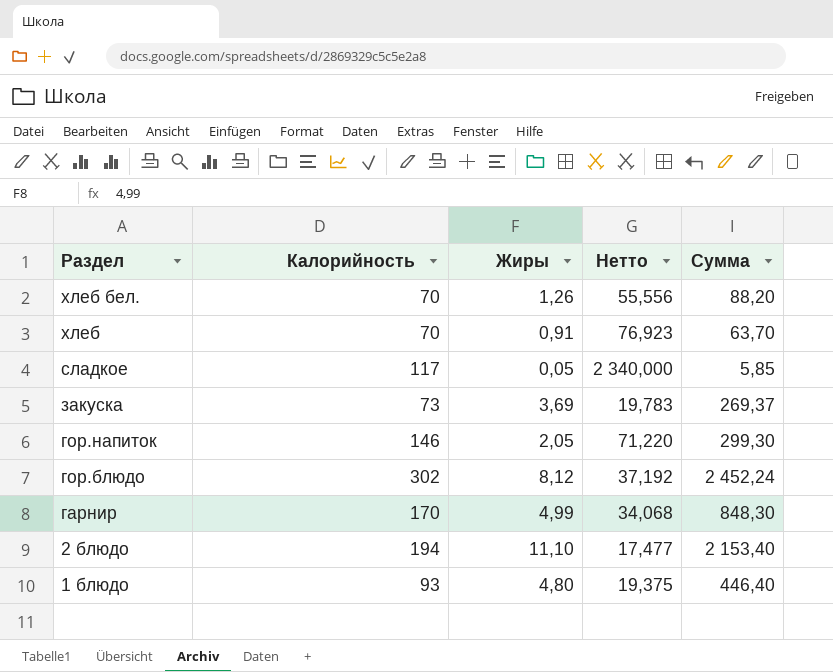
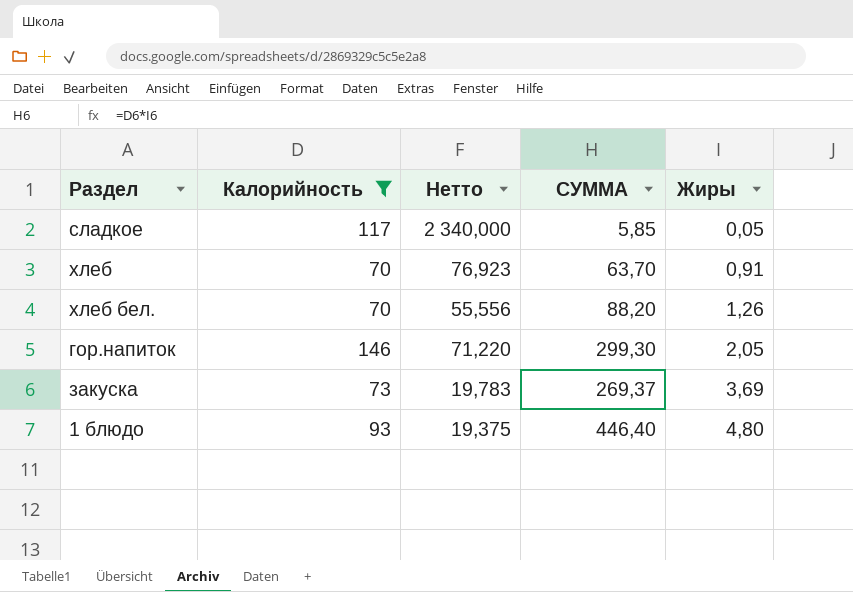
filter: none -> Калорийность <= 146
row order: Раздел descending -> Жиры ascending
column name: Сумма -> СУММА
column Жиры | position: 3 -> 5

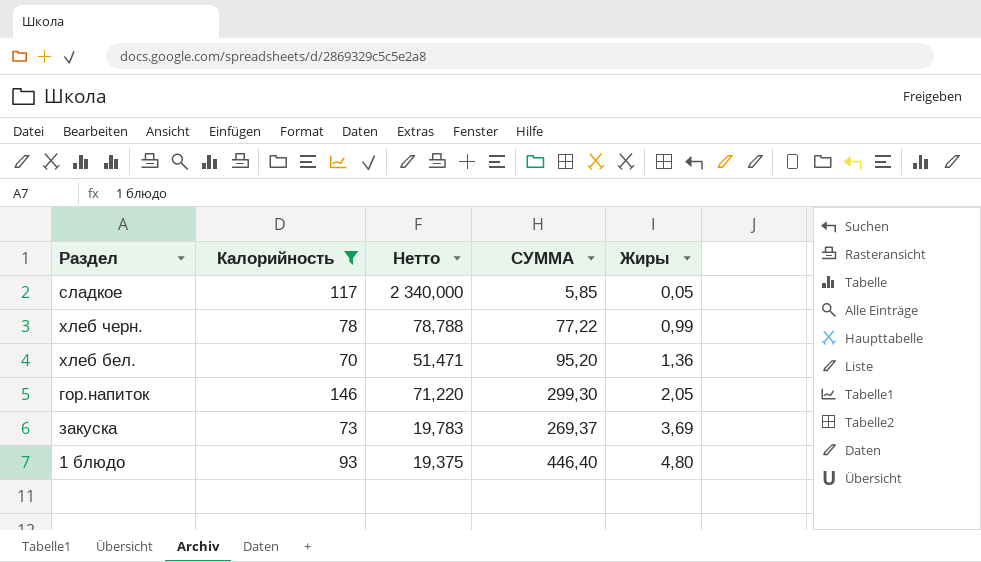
row хлеб: 70 | 76,923 | 63,70 | 0,91 -> none
row хлеб черн.: none -> 78 | 78,788 | 77,22 | 0,99
хлеб бел. | Нетто: 55,556 -> 51,471
хлеб бел. | СУММА: 88,20 -> 95,20
хлеб бел. | Жиры: 1,26 -> 1,36

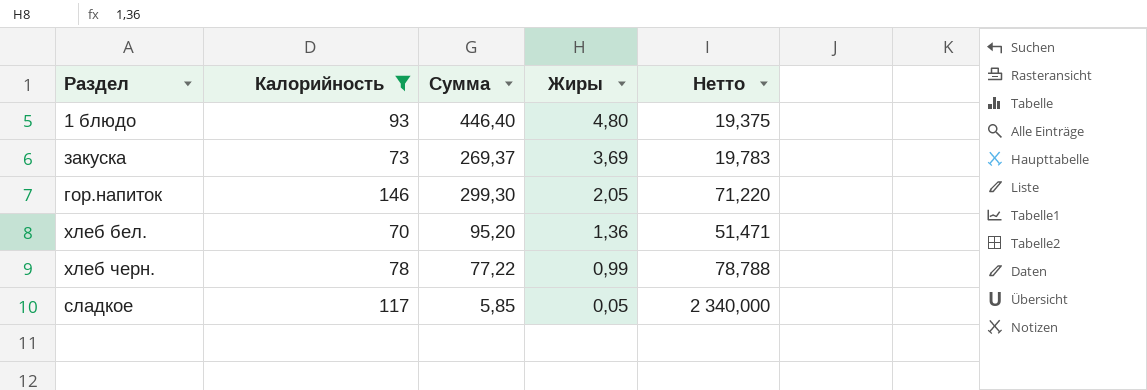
row order: Жиры ascending -> Жиры descending
column name: СУММА -> Сумма
column Нетто | position: 3 -> 5

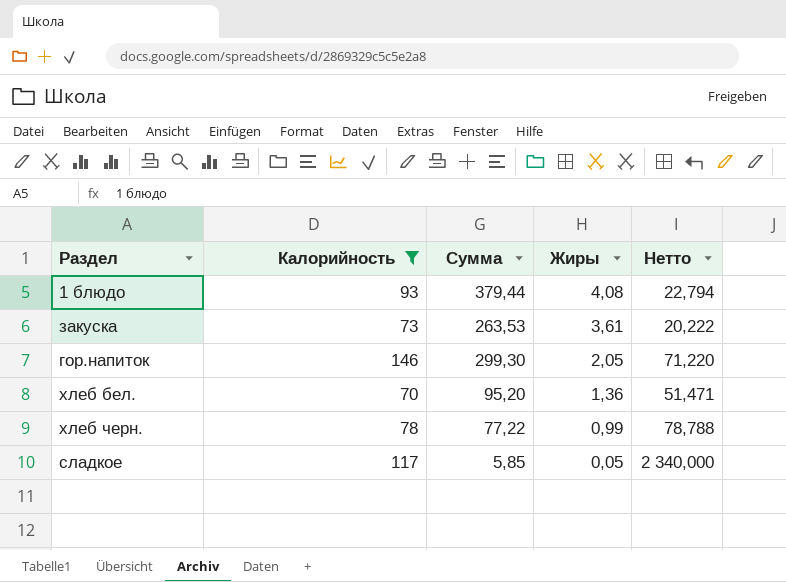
1 блюдо | Сумма: 446,40 -> 379,44
1 блюдо | Жиры: 4,80 -> 4,08
1 блюдо | Нетто: 19,375 -> 22,794
закуска | Сумма: 269,37 -> 263,53
закуска | Жиры: 3,69 -> 3,61
закуска | Нетто: 19,783 -> 20,222

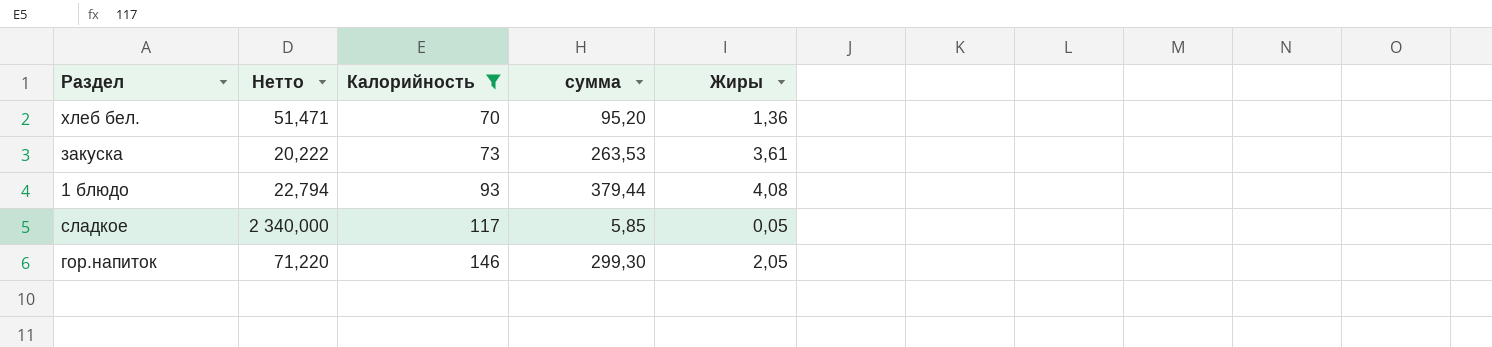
row order: Жиры descending -> Калорийность ascending
column Нетто | position: 5 -> 2
column name: Сумма -> сумма
row хлеб черн.: 78 | 77,22 | 0,99 | 78,788 -> none

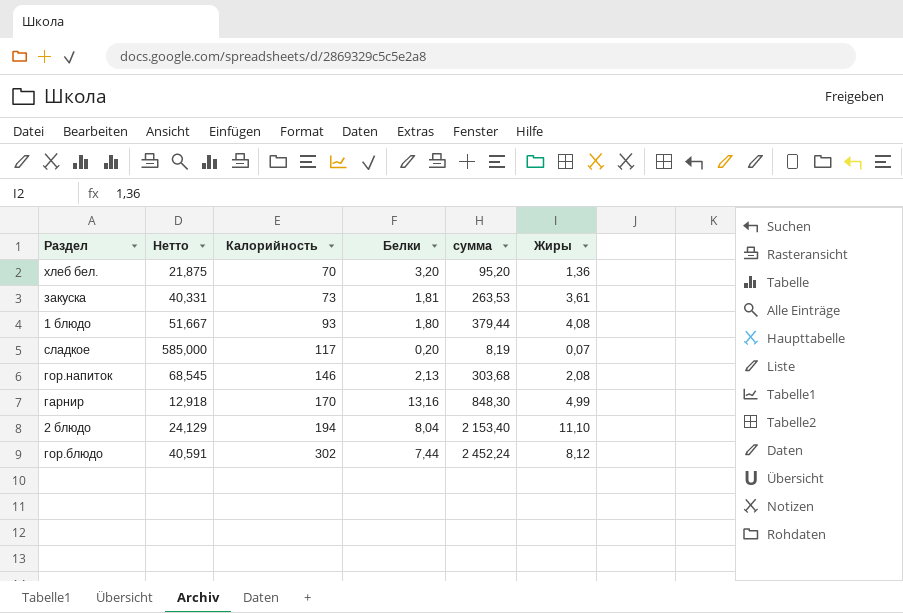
filter: Калорийность <= 146 -> none
column Нетто | formula: [Калорийность] / [Жиры] -> [Калорийность] / [Белки]
column Белки | position: none -> 4
сладкое | сумма: 5,85 -> 8,19
сладкое | Жиры: 0,05 -> 0,07
гор.напиток | сумма: 299,30 -> 303,68
гор.напиток | Жиры: 2,05 -> 2,08

